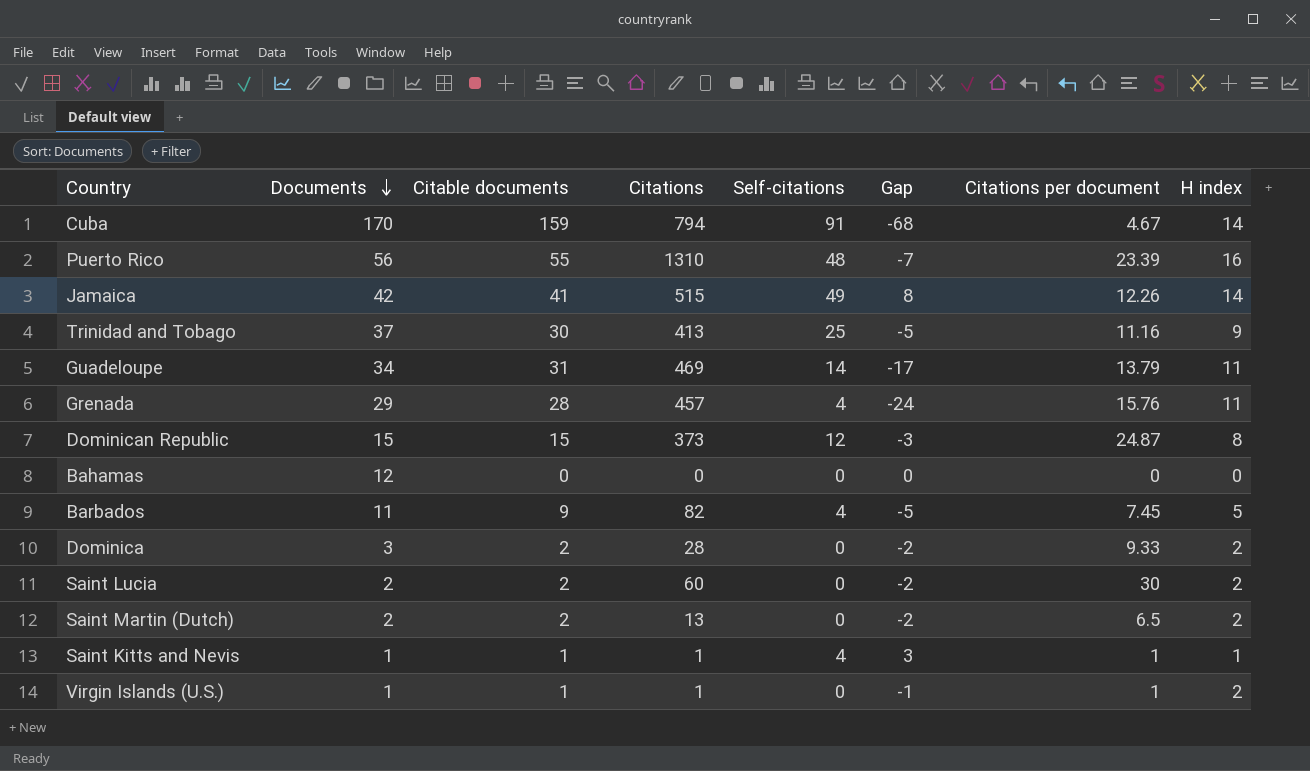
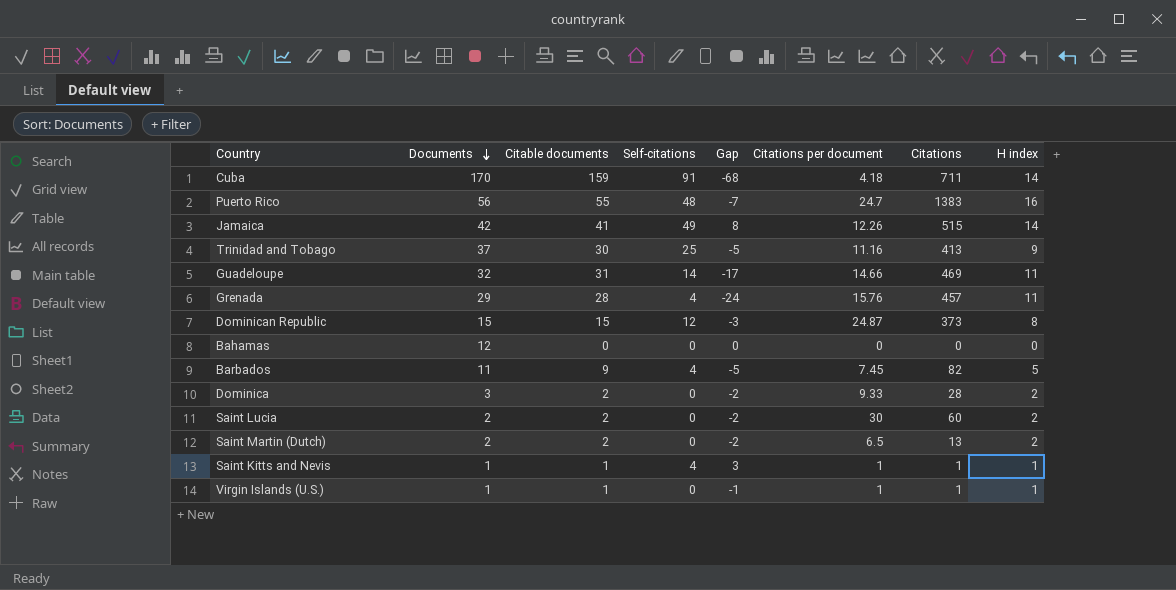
column Citations | position: 4 -> 7
Cuba | Citations per document: 4.67 -> 4.18
Cuba | Citations: 794 -> 711
Puerto Rico | Citations per document: 23.39 -> 24.7
Puerto Rico | Citations: 1310 -> 1383
Guadeloupe | Documents: 34 -> 32
Guadeloupe | Citations per document: 13.79 -> 14.66
Virgin Islands (U.S.) | H index: 2 -> 1

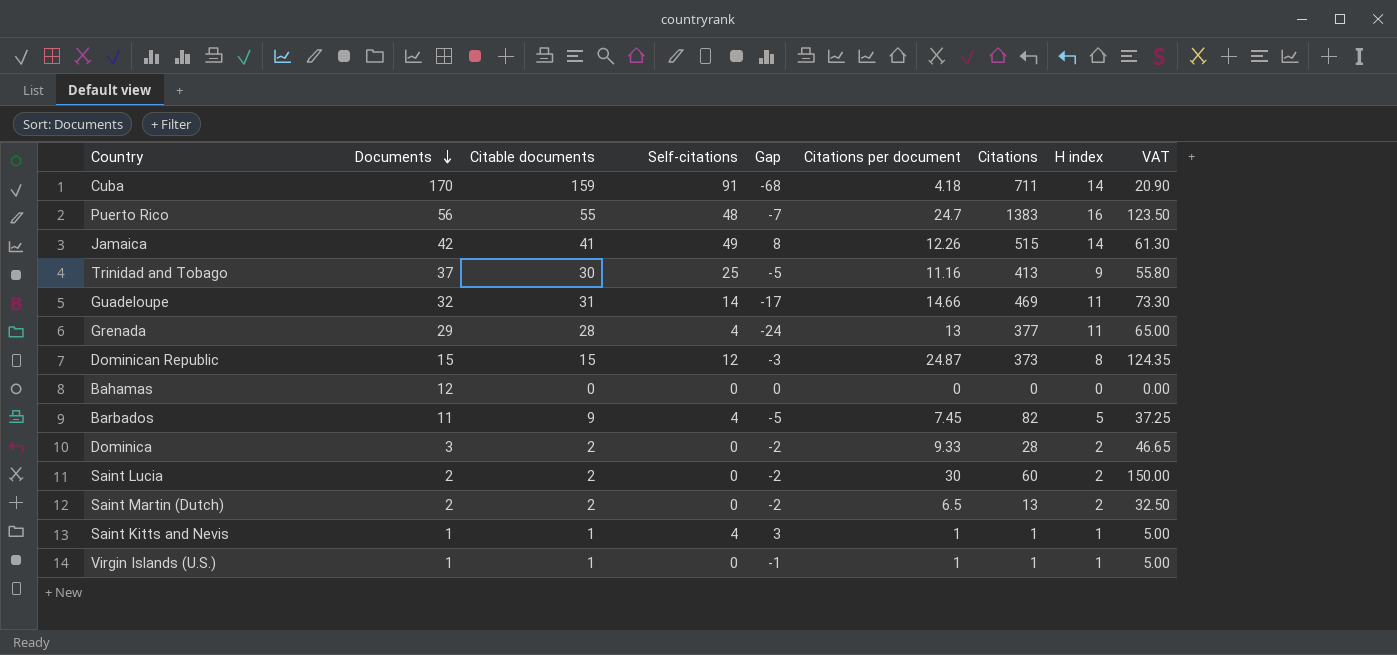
column VAT | formula: none -> [Citations per document] * 5
Grenada | Citations per document: 15.76 -> 13
Grenada | Citations: 457 -> 377

